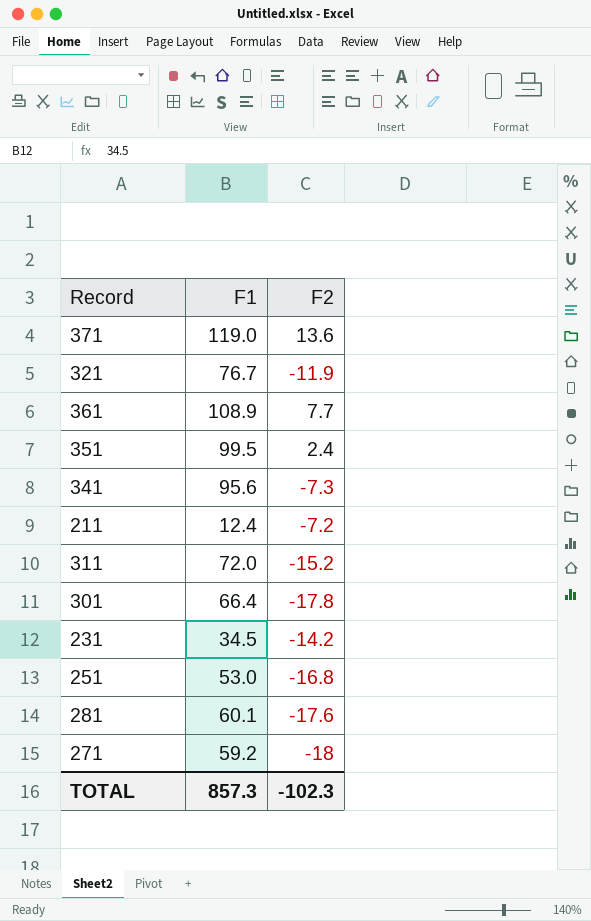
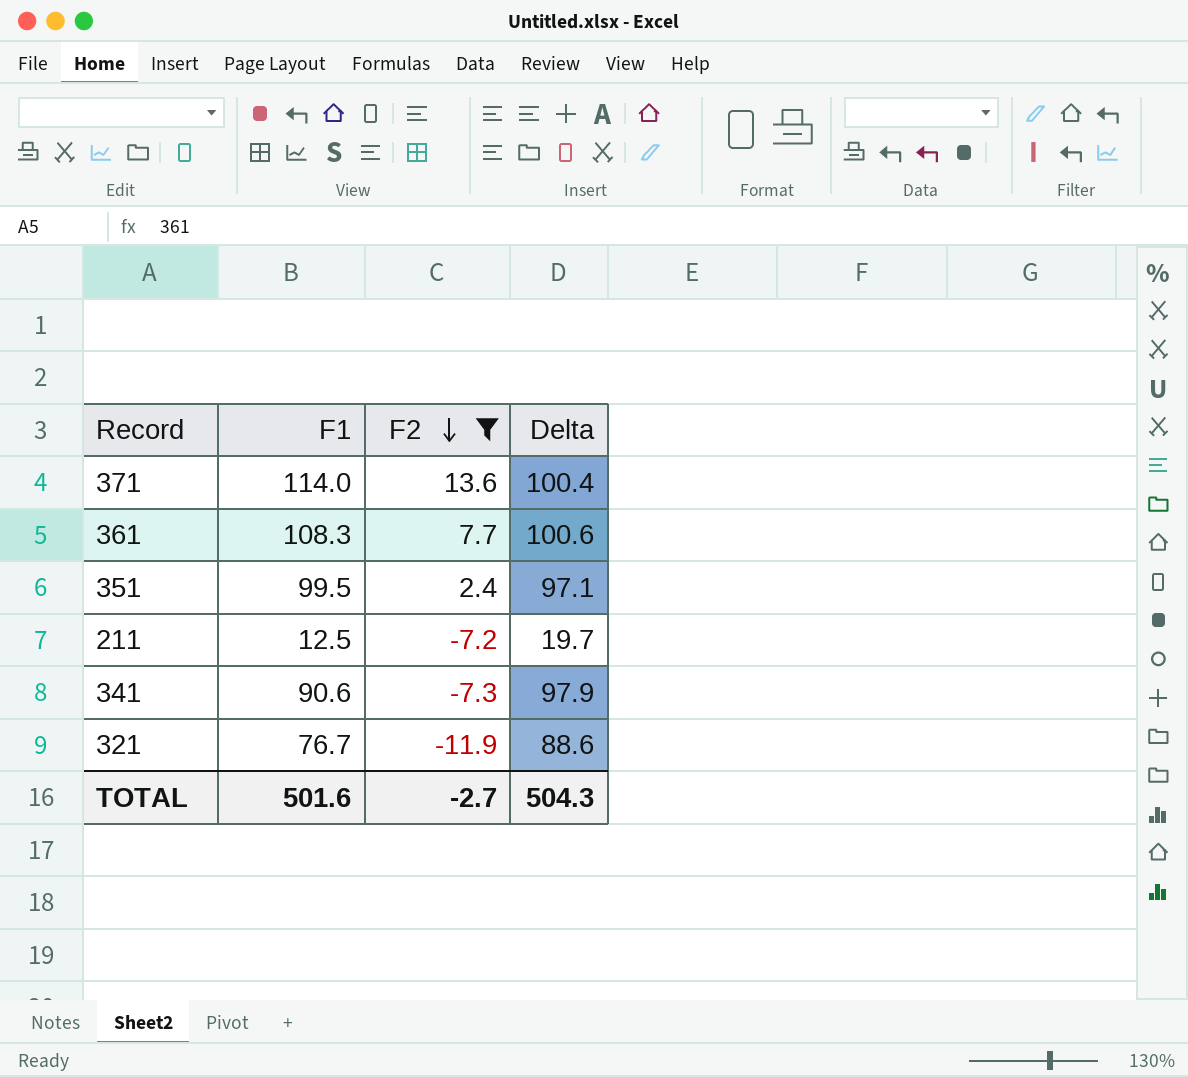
filter: none -> F2 >= -11.9
row order: none -> F2 descending
column Delta | formula: none -> [F1] - [F2]
371 | F1: 119.0 -> 114.0
361 | F1: 108.9 -> 108.3
211 | F1: 12.4 -> 12.5
341 | F1: 95.6 -> 90.6
TOTAL | F1: 857.3 -> 501.6
TOTAL | F2: -102.3 -> -2.7

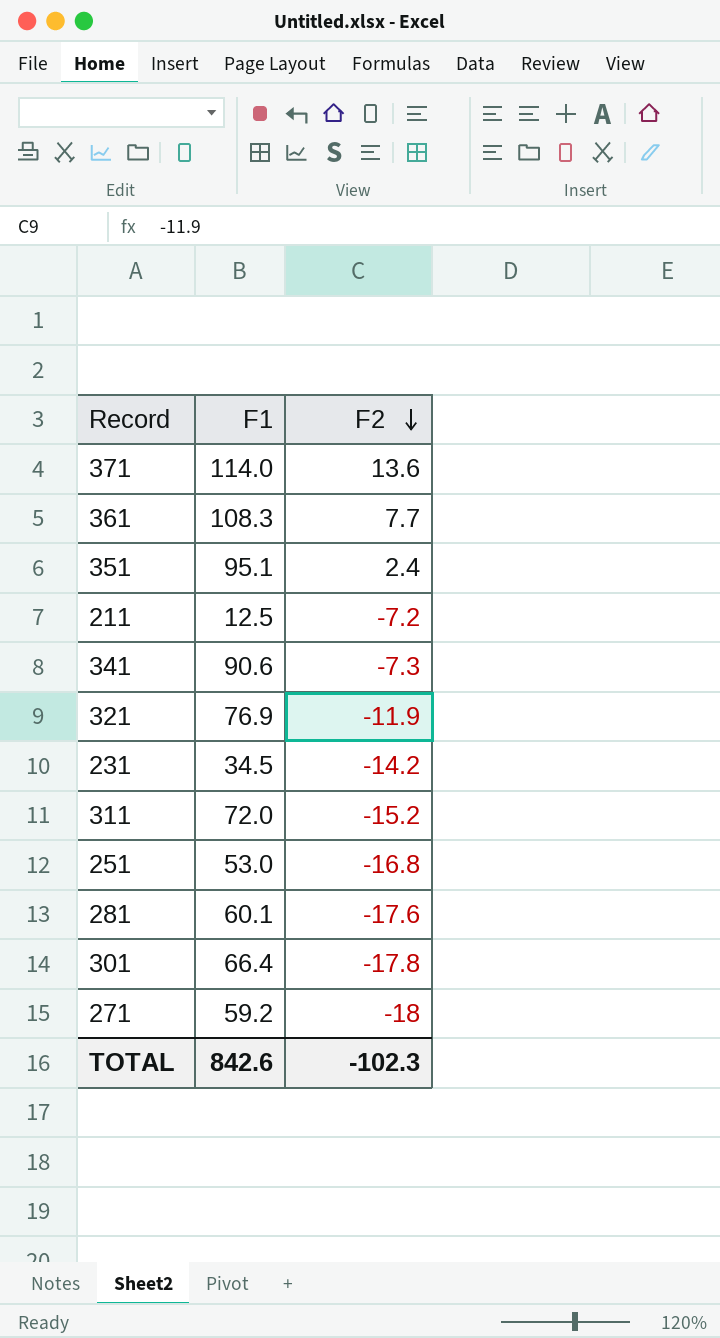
filter: F2 >= -11.9 -> none
column Delta | formula: [F1] - [F2] -> none
351 | F1: 99.5 -> 95.1
321 | F1: 76.7 -> 76.9
TOTAL | F1: 501.6 -> 842.6
TOTAL | F2: -2.7 -> -102.3

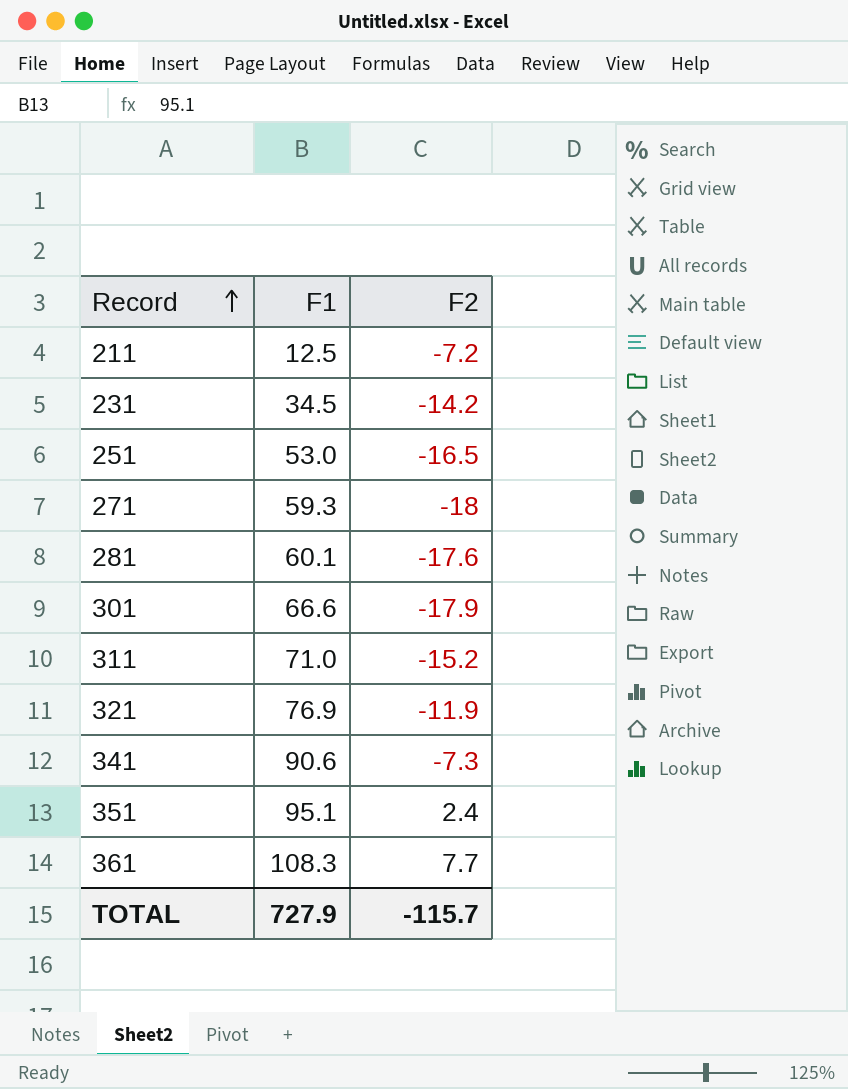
row order: F2 descending -> Record ascending
row 371: 114.0 | 13.6 -> none
251 | F2: -16.8 -> -16.5
271 | F1: 59.2 -> 59.3
301 | F1: 66.4 -> 66.6
301 | F2: -17.8 -> -17.9
311 | F1: 72.0 -> 71.0
TOTAL | F1: 842.6 -> 727.9
TOTAL | F2: -102.3 -> -115.7

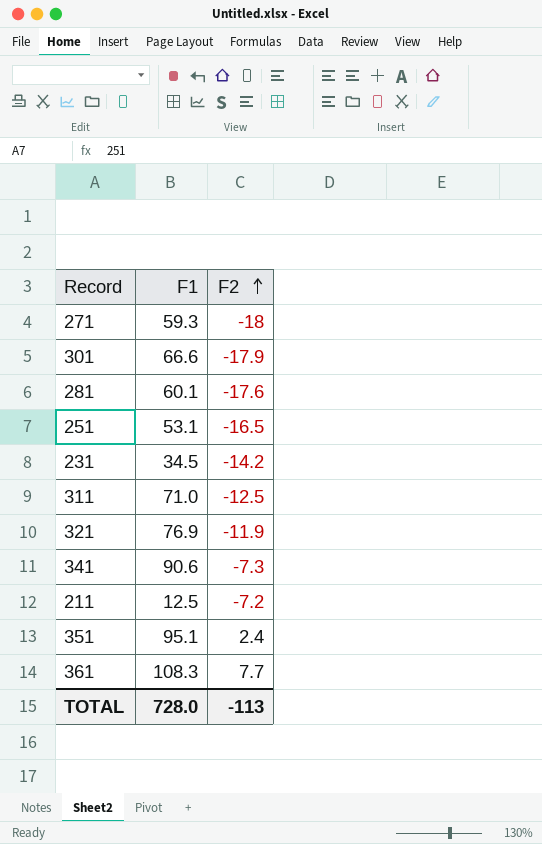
row order: Record ascending -> F2 ascending
251 | F1: 53.0 -> 53.1
311 | F2: -15.2 -> -12.5
TOTAL | F1: 727.9 -> 728.0
TOTAL | F2: -115.7 -> -113

